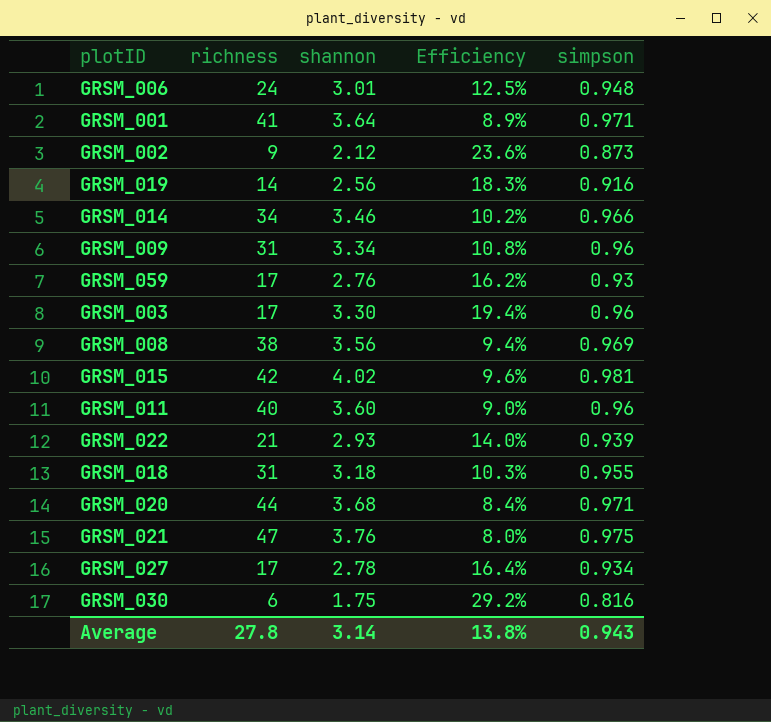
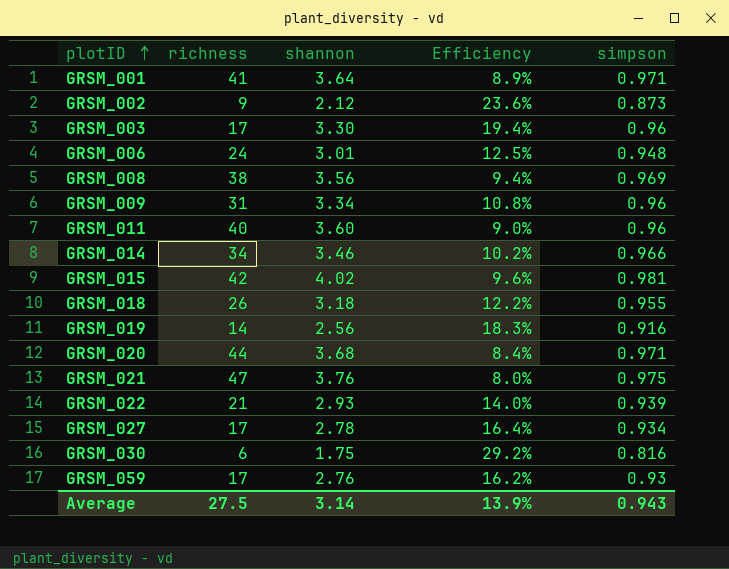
row order: none -> plotID ascending
GRSM_018 | richness: 31 -> 26
GRSM_018 | Efficiency: 10.3% -> 12.2%
Average | richness: 27.8 -> 27.5
Average | Efficiency: 13.8% -> 13.9%

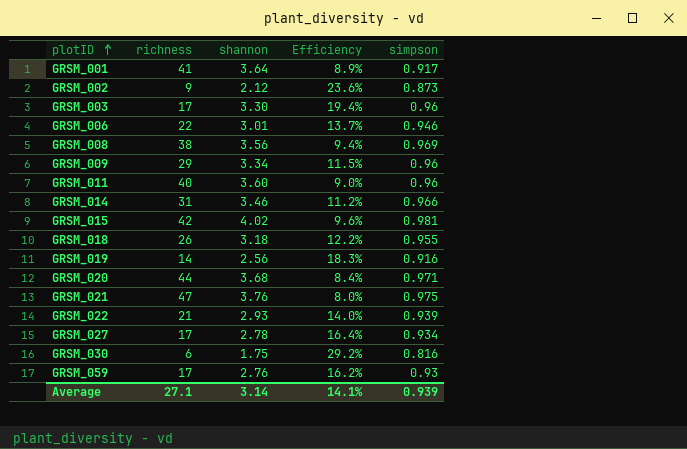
GRSM_001 | simpson: 0.971 -> 0.917
GRSM_006 | richness: 24 -> 22
GRSM_006 | Efficiency: 12.5% -> 13.7%
GRSM_006 | simpson: 0.948 -> 0.946
GRSM_009 | richness: 31 -> 29
GRSM_009 | Efficiency: 10.8% -> 11.5%
GRSM_014 | richness: 34 -> 31
GRSM_014 | Efficiency: 10.2% -> 11.2%
Average | richness: 27.5 -> 27.1
Average | Efficiency: 13.9% -> 14.1%
Average | simpson: 0.943 -> 0.939

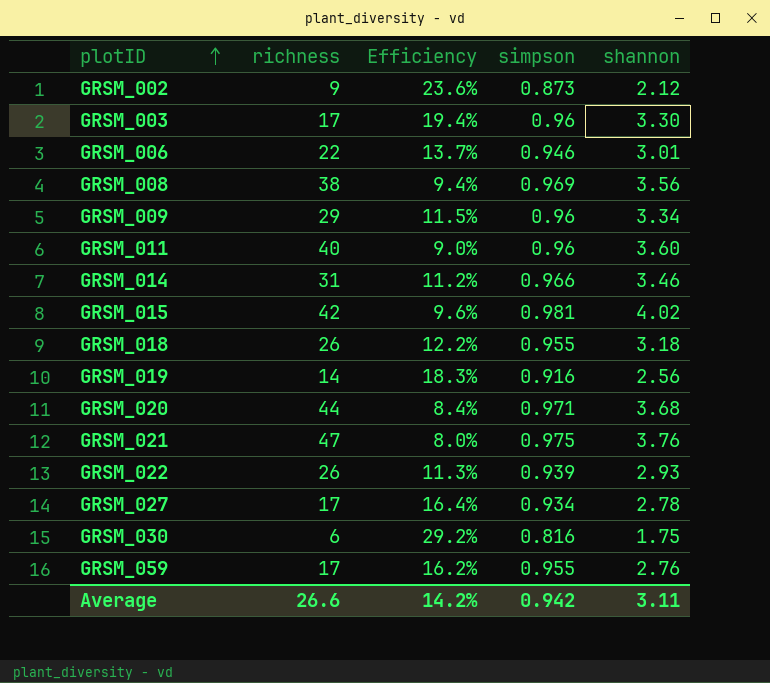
column shannon | position: 3 -> 5
row GRSM_001: 41 | 3.64 | 8.9% | 0.917 -> none
GRSM_022 | richness: 21 -> 26
GRSM_022 | Efficiency: 14.0% -> 11.3%
GRSM_059 | simpson: 0.93 -> 0.955
Average | richness: 27.1 -> 26.6
Average | Efficiency: 14.1% -> 14.2%
Average | simpson: 0.939 -> 0.942
Average | shannon: 3.14 -> 3.11

